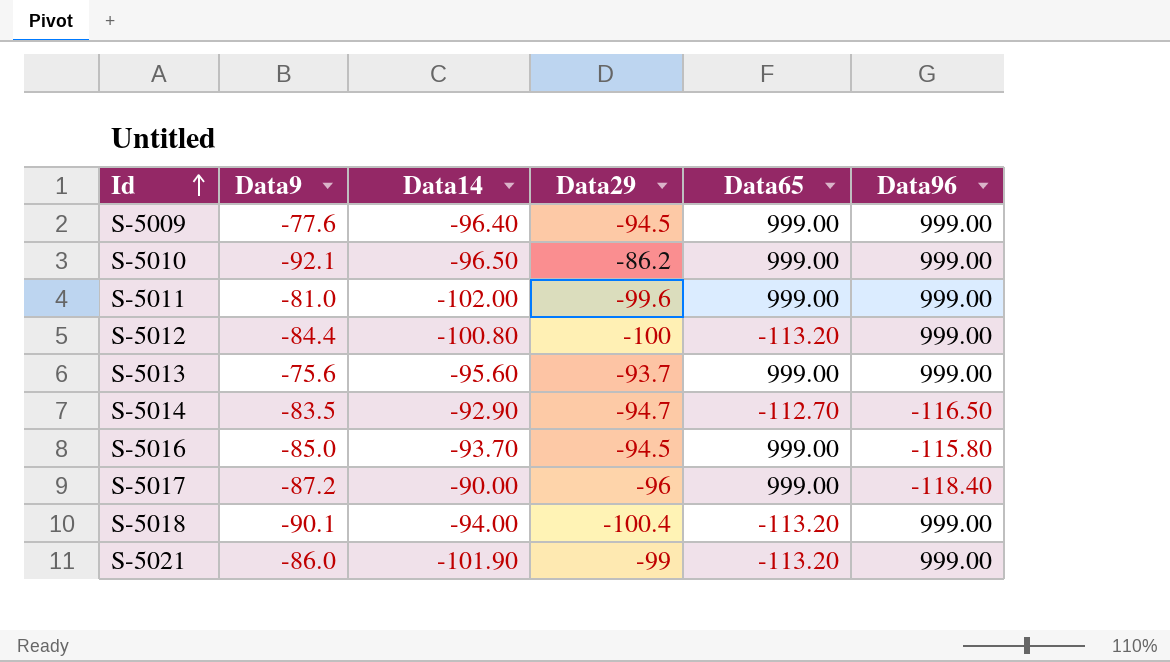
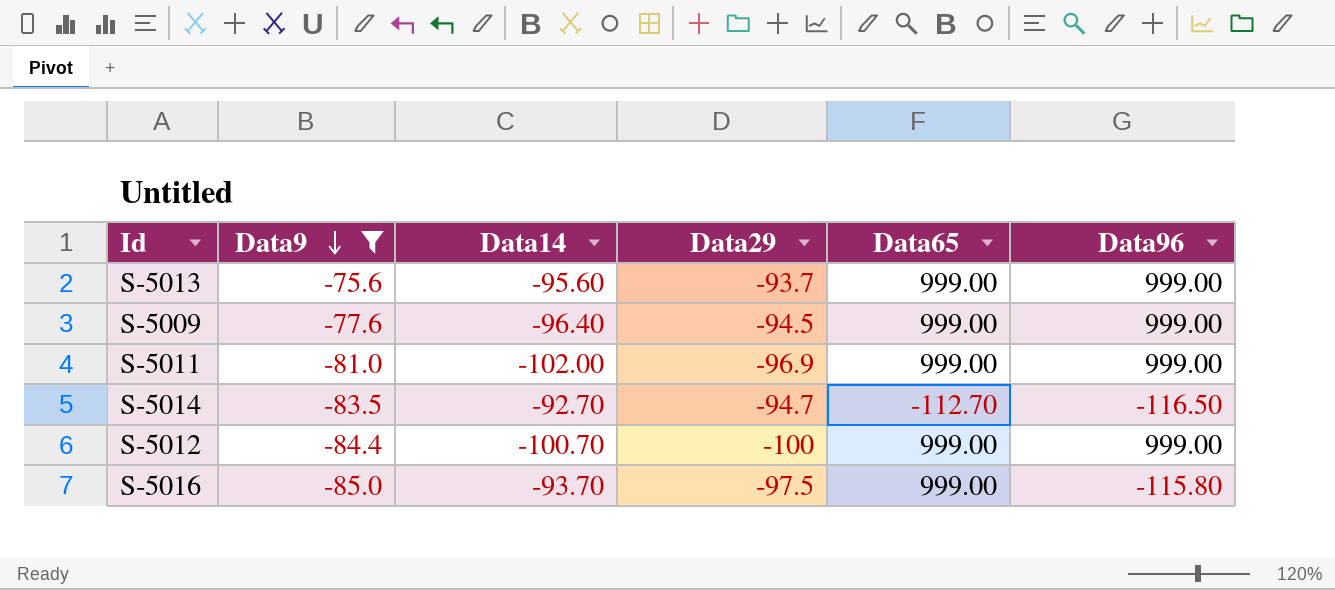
filter: none -> Data9 >= -85.0
row order: Id ascending -> Data9 descending
S-5011 | Data29: -99.6 -> -96.9
S-5014 | Data14: -92.90 -> -92.70
S-5012 | Data14: -100.80 -> -100.70
S-5012 | Data65: -113.20 -> 999.00
S-5016 | Data29: -94.5 -> -97.5

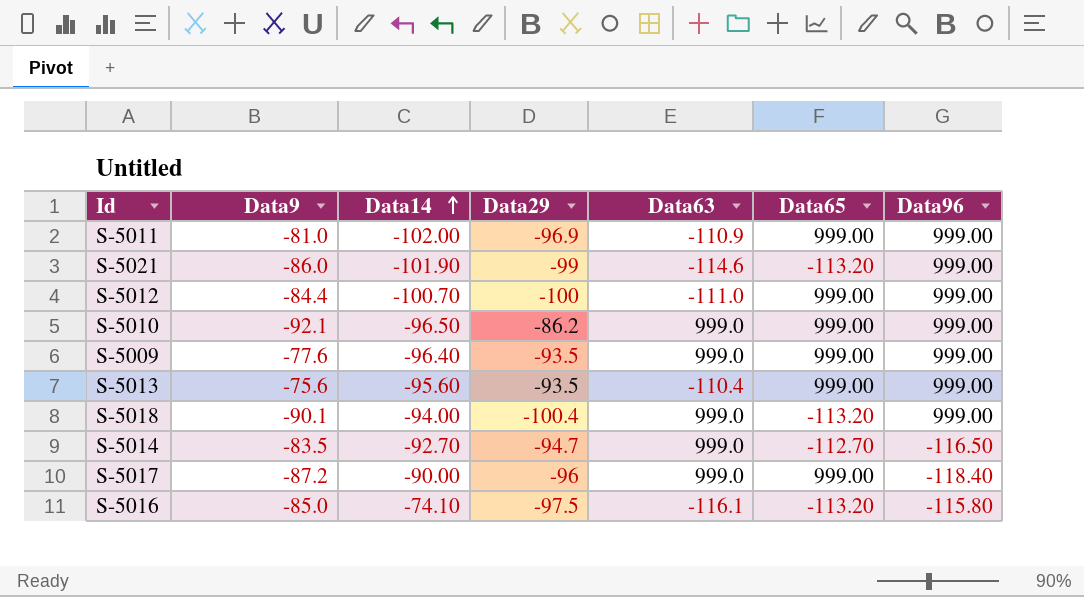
filter: Data9 >= -85.0 -> none
row order: Data9 descending -> Data14 ascending
column Data63 | position: none -> 5
S-5009 | Data29: -94.5 -> -93.5
S-5013 | Data29: -93.7 -> -93.5
S-5016 | Data14: -93.70 -> -74.10
S-5016 | Data65: 999.00 -> -113.20

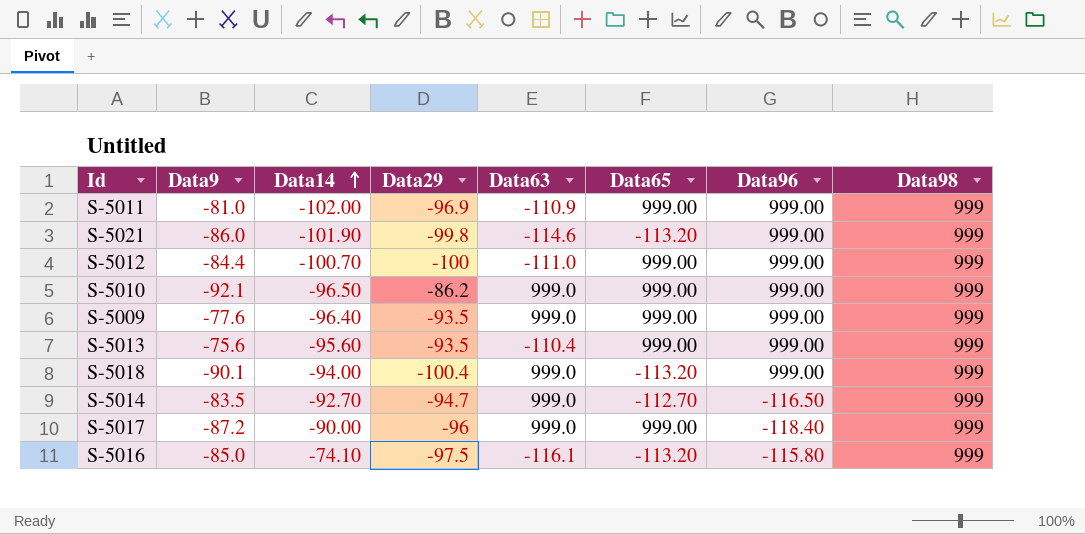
column Data98 | position: none -> 8
S-5021 | Data29: -99 -> -99.8

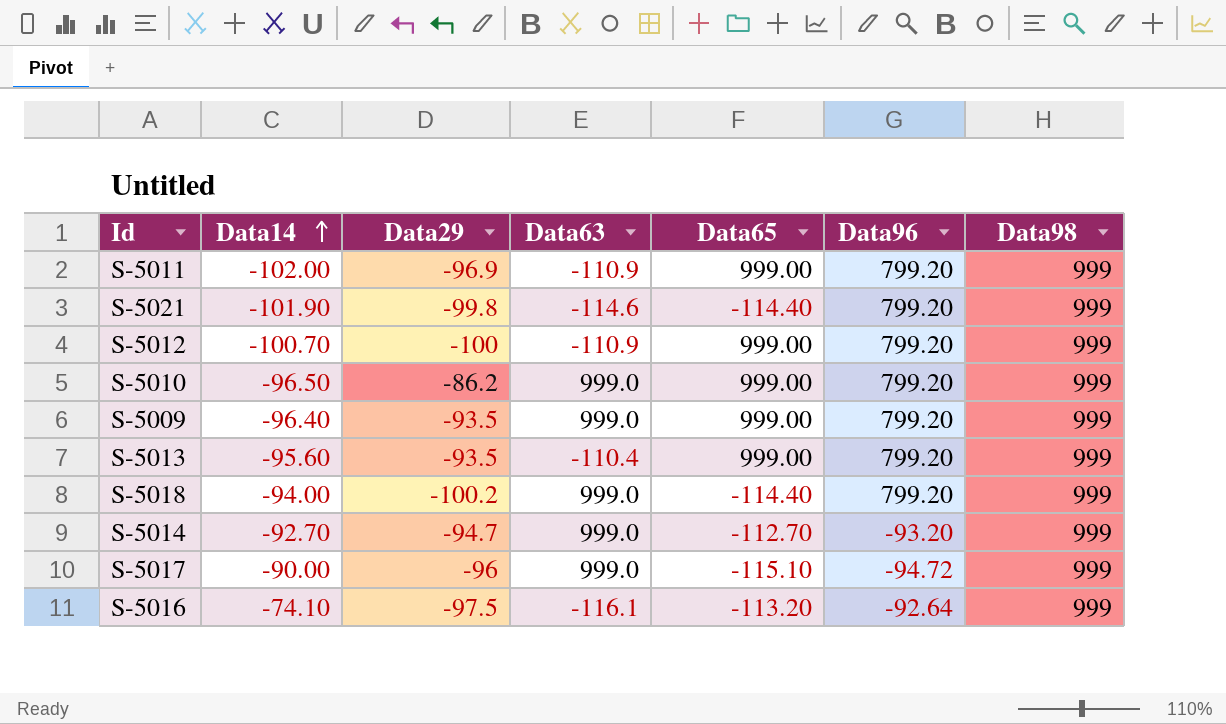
column Data9 | position: 2 -> none
S-5011 | Data96: 999.00 -> 799.20
S-5021 | Data65: -113.20 -> -114.40
S-5021 | Data96: 999.00 -> 799.20
S-5012 | Data63: -111.0 -> -110.9
S-5012 | Data96: 999.00 -> 799.20
S-5010 | Data96: 999.00 -> 799.20
S-5009 | Data96: 999.00 -> 799.20
S-5013 | Data96: 999.00 -> 799.20
S-5018 | Data29: -100.4 -> -100.2
S-5018 | Data65: -113.20 -> -114.40
S-5018 | Data96: 999.00 -> 799.20
S-5014 | Data96: -116.50 -> -93.20
S-5017 | Data65: 999.00 -> -115.10
S-5017 | Data96: -118.40 -> -94.72
S-5016 | Data96: -115.80 -> -92.64

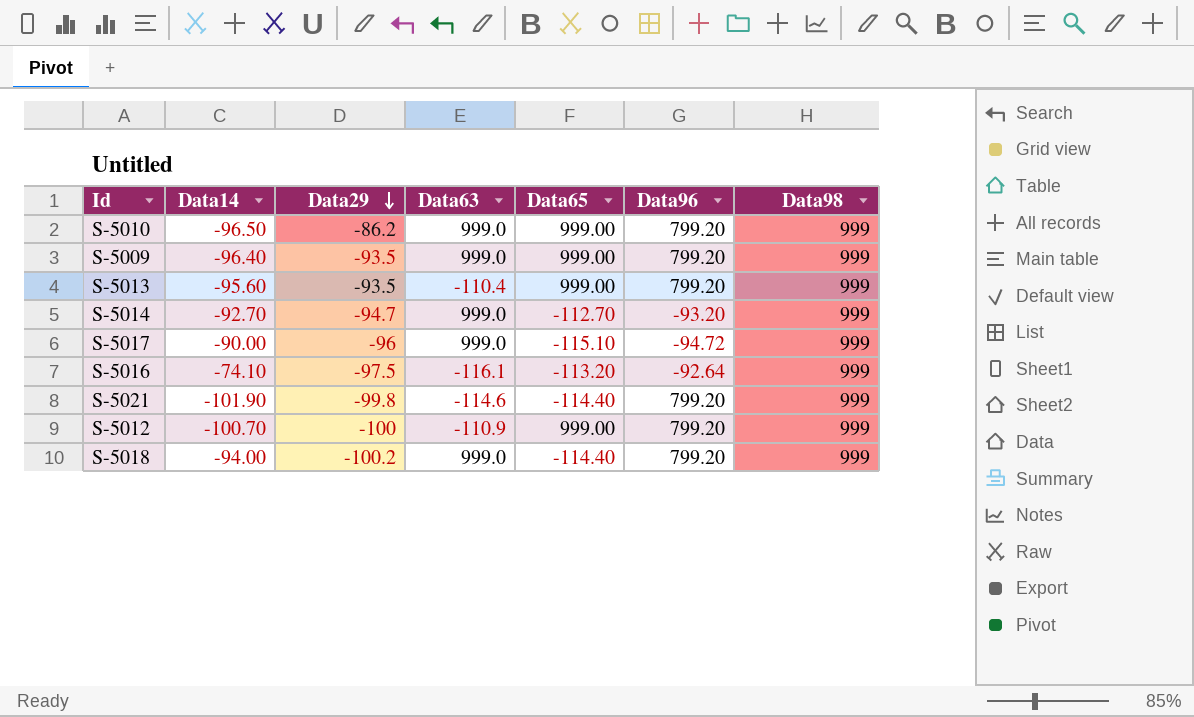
row order: Data14 ascending -> Data29 descending
row S-5011: -102.00 | -96.9 | -110.9 | 999.00 | 799.20 | 999 -> none

